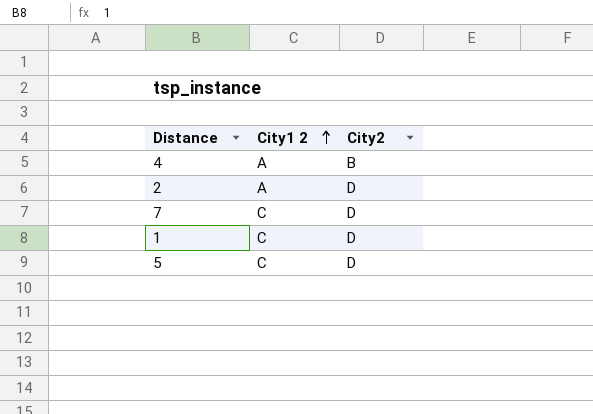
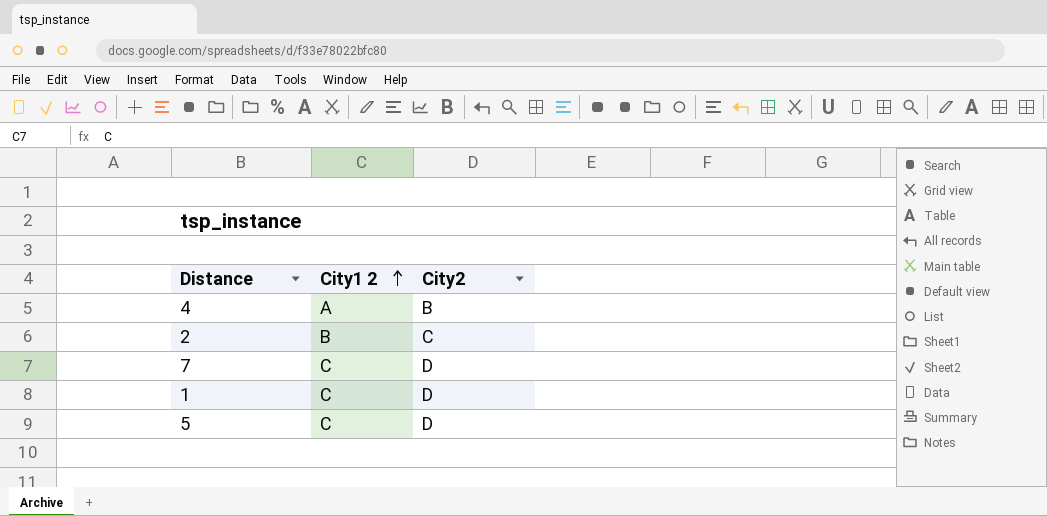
2 | City1 2: A -> B
2 | City2: D -> C

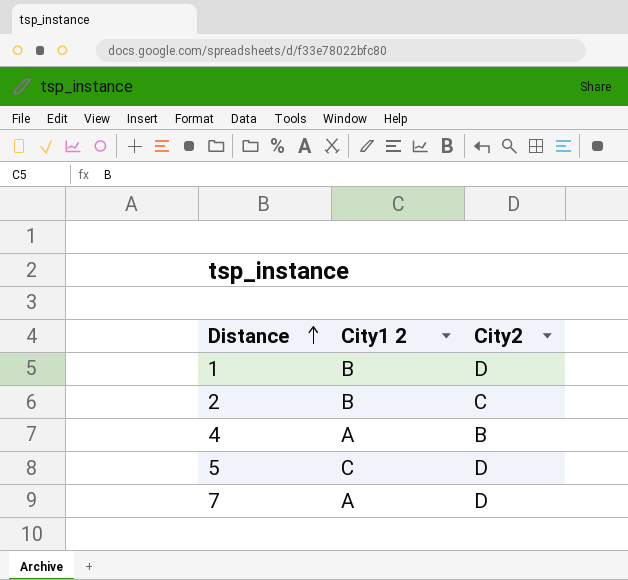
row order: City1 2 ascending -> Distance ascending
1 | City1 2: C -> B
7 | City1 2: C -> A

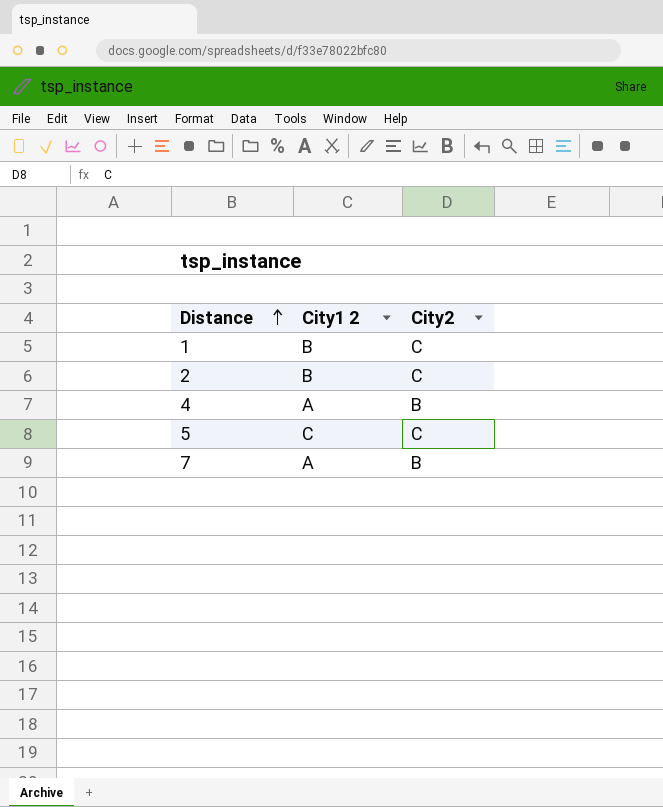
1 | City2: D -> C
5 | City2: D -> C
7 | City2: D -> B

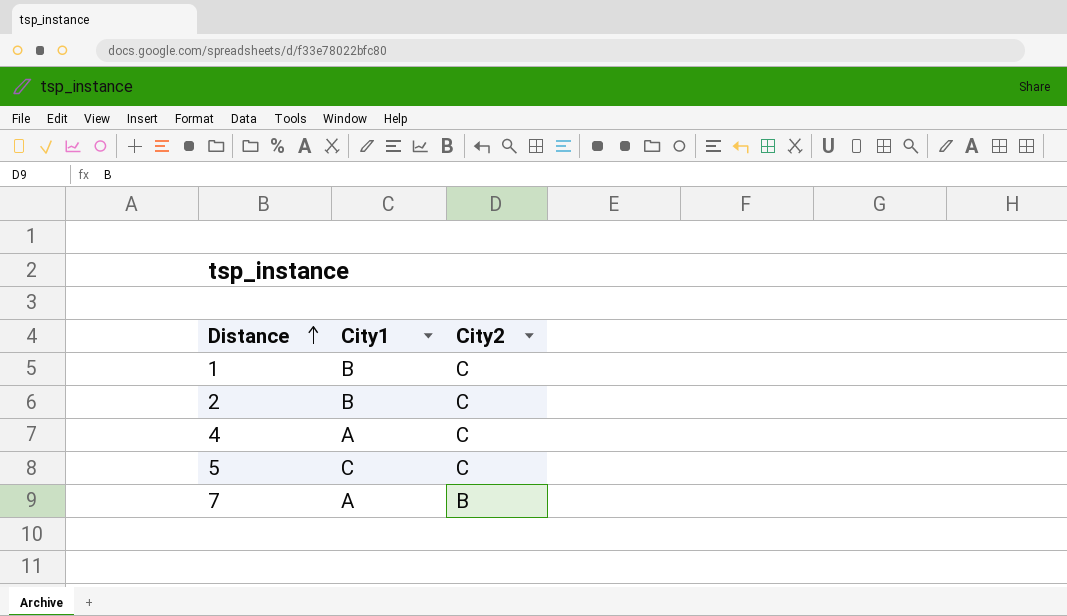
column name: City1 2 -> City1
4 | City2: B -> C

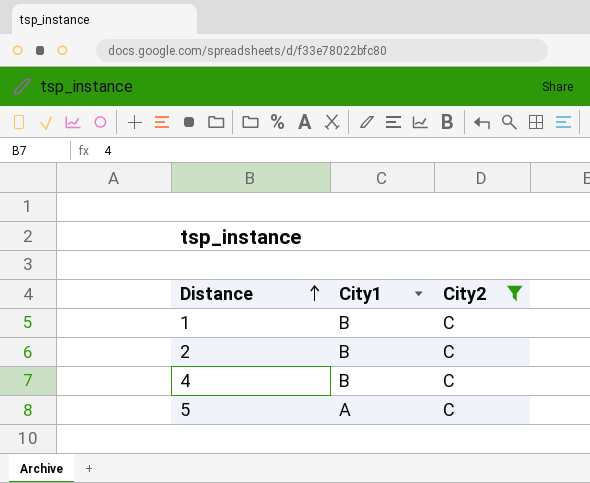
filter: none -> City2 = C
4 | City1: A -> B
5 | City1: C -> A

